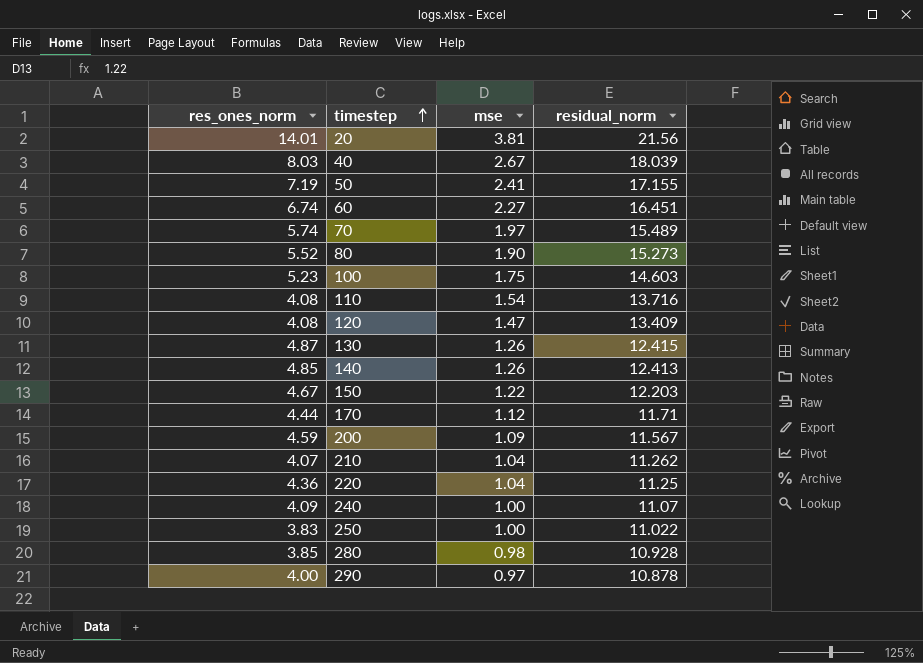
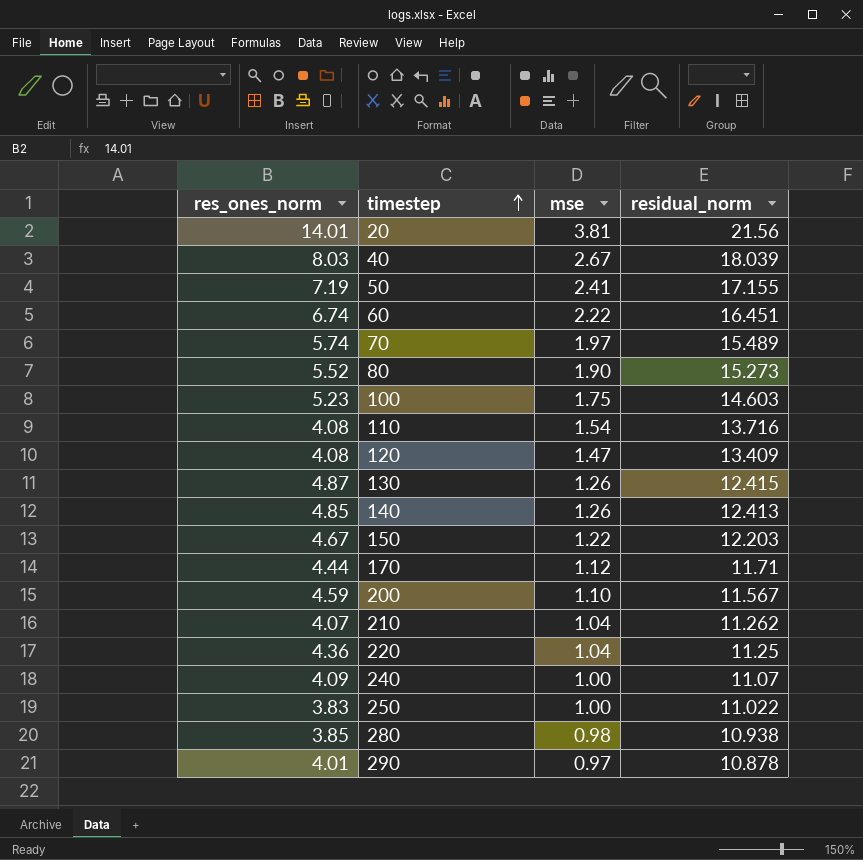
60 | mse: 2.27 -> 2.22
200 | mse: 1.09 -> 1.10
280 | residual_norm: 10.928 -> 10.938
290 | res_ones_norm: 4.00 -> 4.01

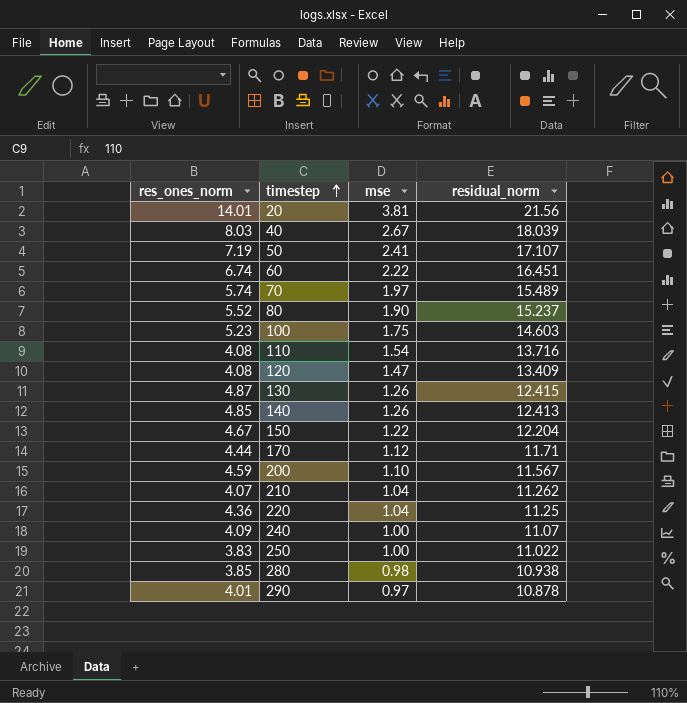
50 | residual_norm: 17.155 -> 17.107
80 | residual_norm: 15.273 -> 15.237
150 | residual_norm: 12.203 -> 12.204

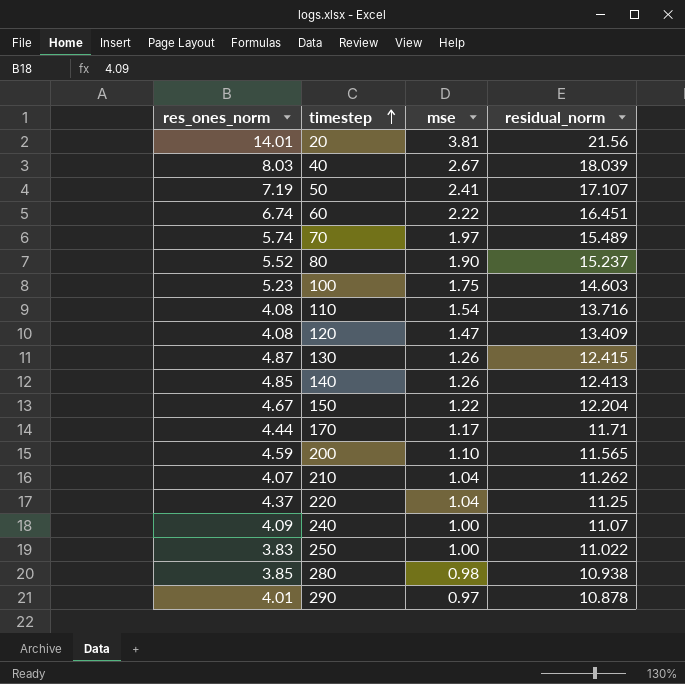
170 | mse: 1.12 -> 1.17
200 | residual_norm: 11.567 -> 11.565
220 | res_ones_norm: 4.36 -> 4.37

